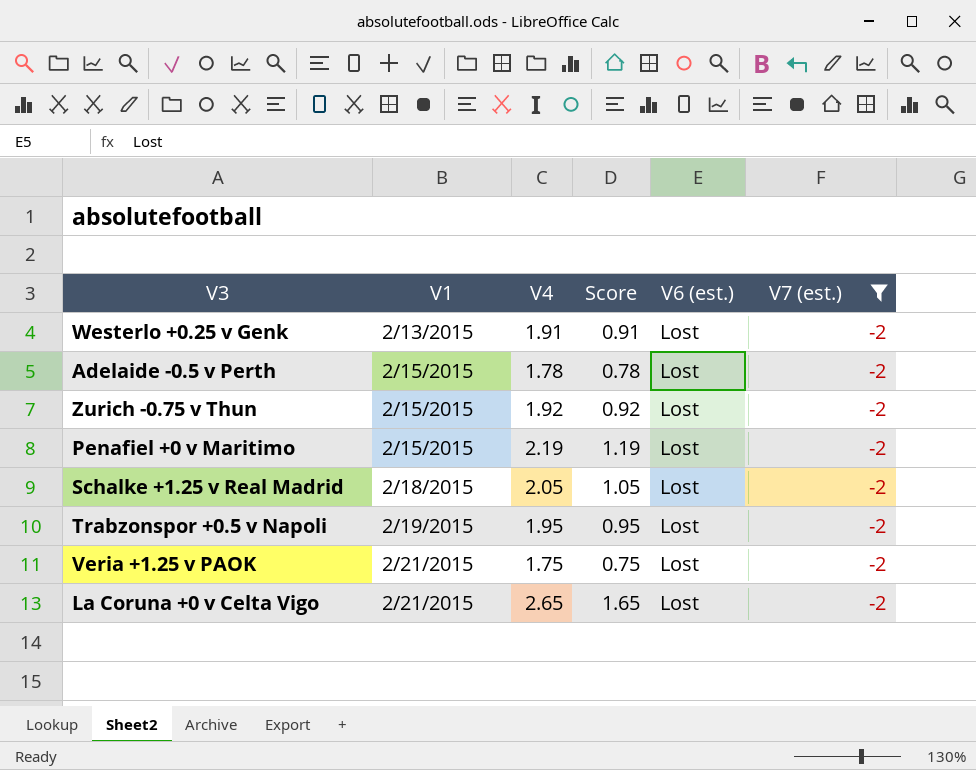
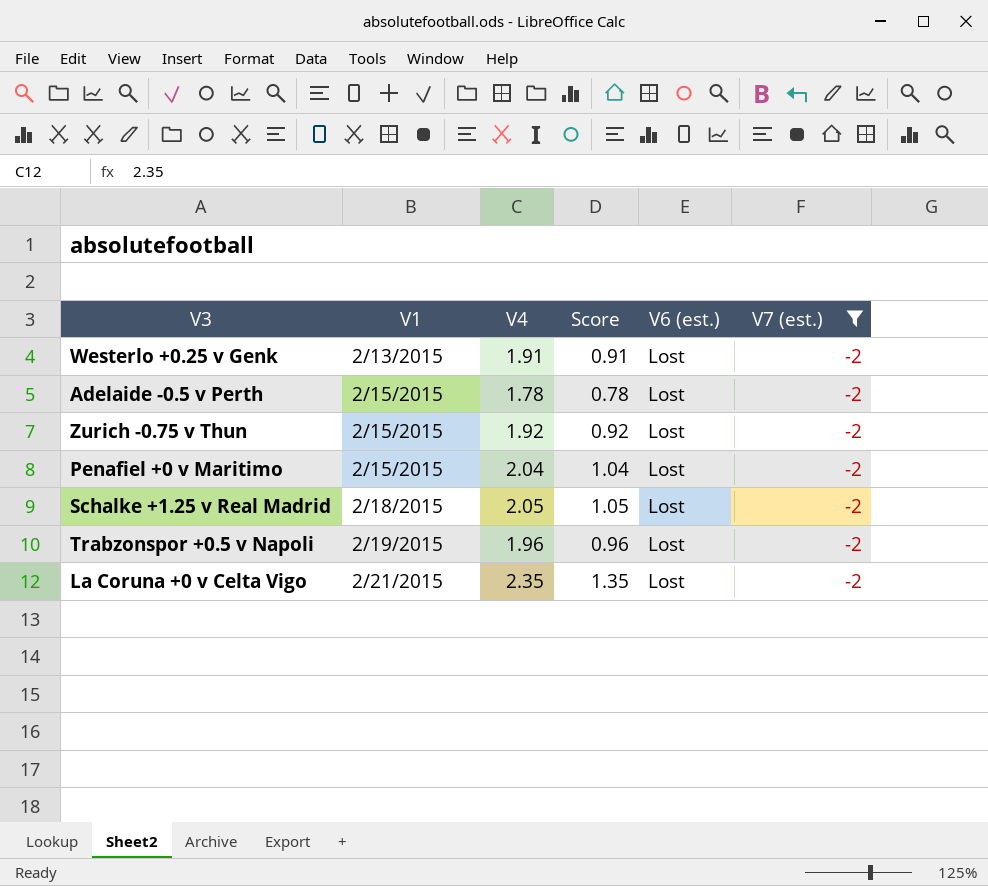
row Veria +1.25 v PAOK: 2/21/2015 | 1.75 | 0.75 | Lost | -2 -> none
Penafiel +0 v Maritimo | V4: 2.19 -> 2.04
Penafiel +0 v Maritimo | Score: 1.19 -> 1.04
Trabzonspor +0.5 v Napoli | V4: 1.95 -> 1.96
Trabzonspor +0.5 v Napoli | Score: 0.95 -> 0.96
La Coruna +0 v Celta Vigo | V4: 2.65 -> 2.35
La Coruna +0 v Celta Vigo | Score: 1.65 -> 1.35

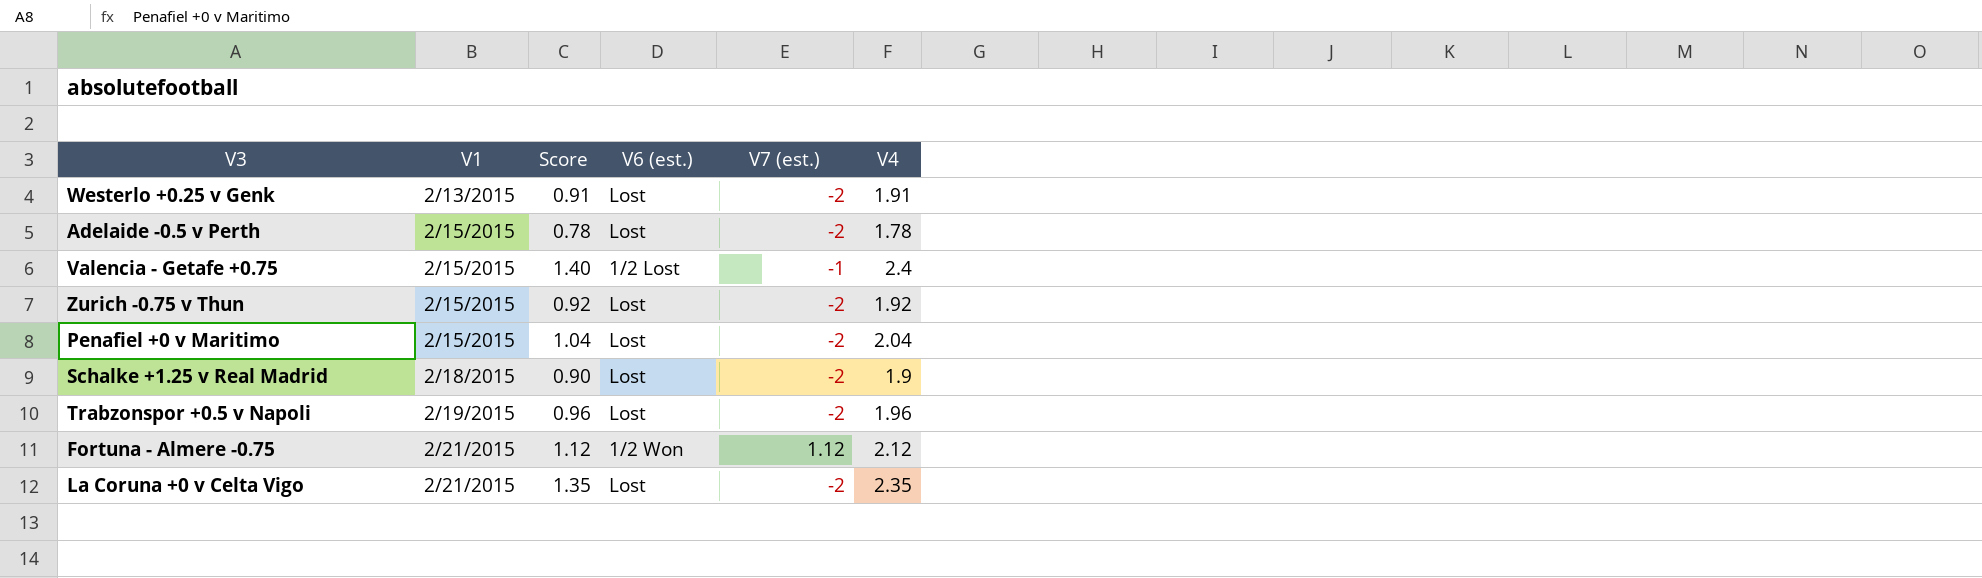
filter: V7 (est.) = -2 -> none
column V4 | position: 3 -> 6
Schalke +1.25 v Real Madrid | Score: 1.05 -> 0.90
Schalke +1.25 v Real Madrid | V4: 2.05 -> 1.9

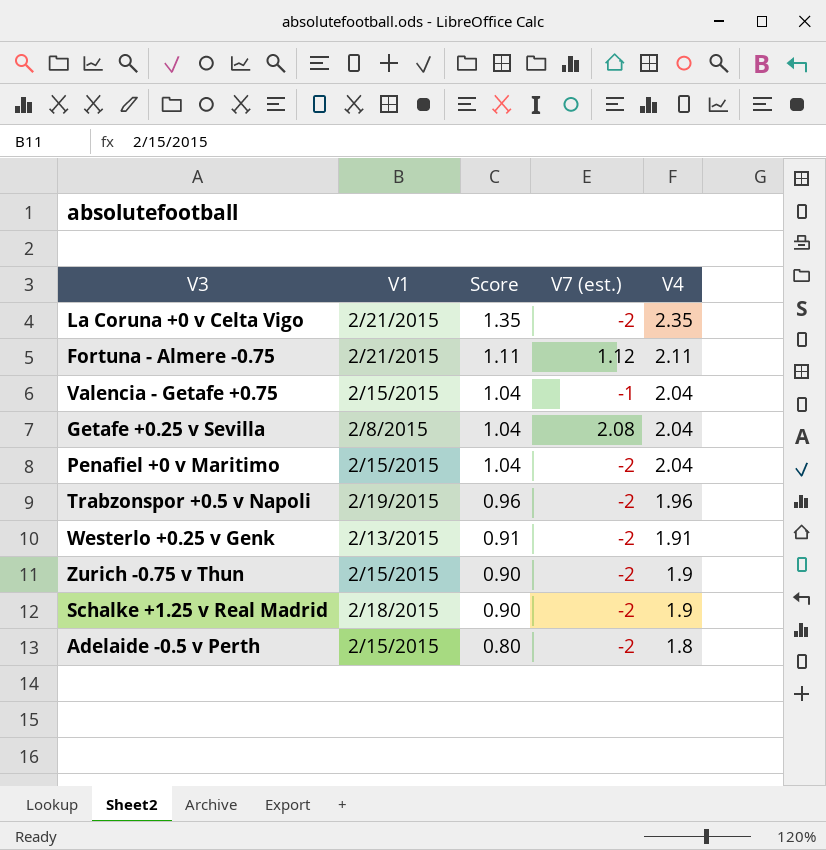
row order: V1 ascending -> Score descending
column V6 (est.) | position: 4 -> none
Fortuna - Almere -0.75 | Score: 1.12 -> 1.11
Fortuna - Almere -0.75 | V4: 2.12 -> 2.11
Valencia - Getafe +0.75 | Score: 1.40 -> 1.04
Valencia - Getafe +0.75 | V4: 2.4 -> 2.04
row Getafe +0.25 v Sevilla: none -> 2/8/2015 | 1.04 | 2.08 | 2.04
Zurich -0.75 v Thun | Score: 0.92 -> 0.90
Zurich -0.75 v Thun | V4: 1.92 -> 1.9
Adelaide -0.5 v Perth | Score: 0.78 -> 0.80
Adelaide -0.5 v Perth | V4: 1.78 -> 1.8

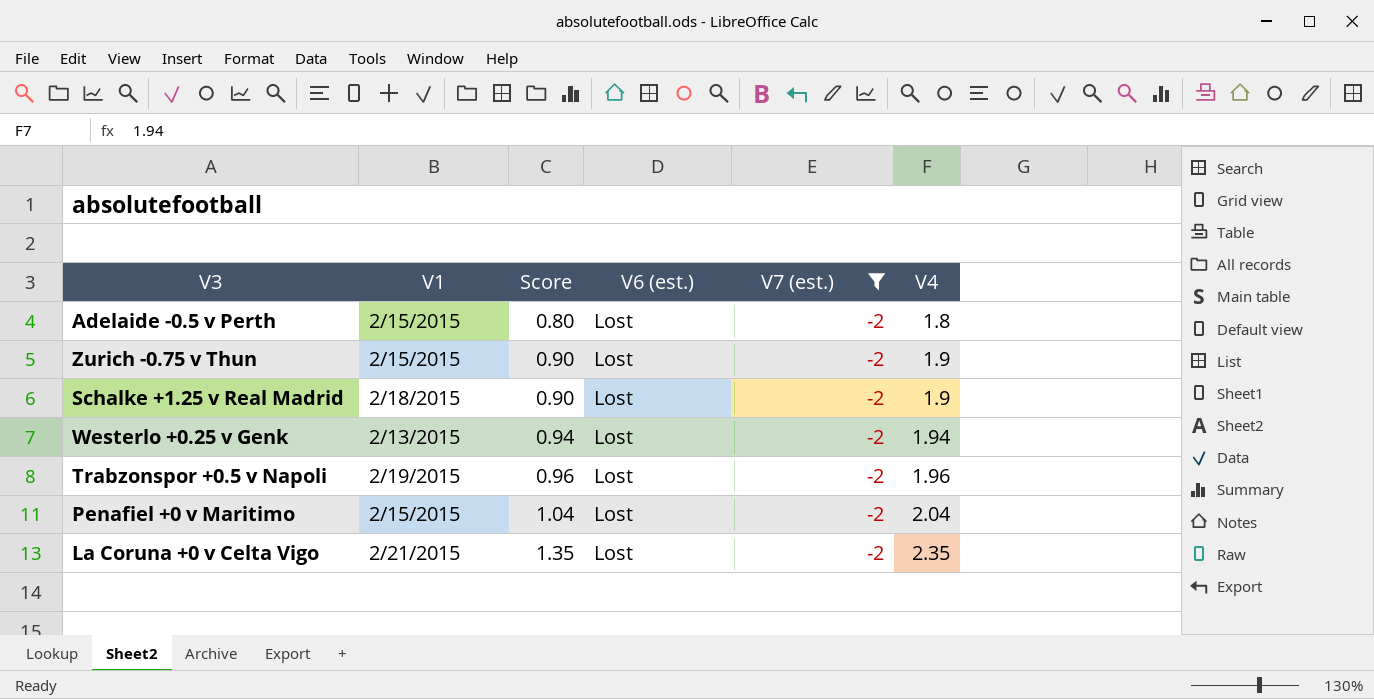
filter: none -> V7 (est.) = -2
row order: Score descending -> Score ascending
column V6 (est.) | position: none -> 4
Westerlo +0.25 v Genk | Score: 0.91 -> 0.94
Westerlo +0.25 v Genk | V4: 1.91 -> 1.94

